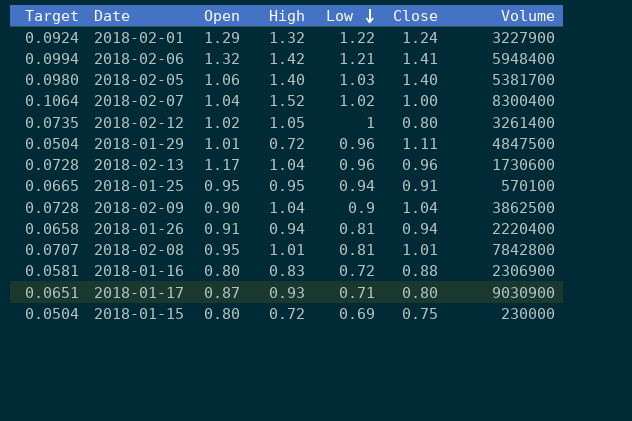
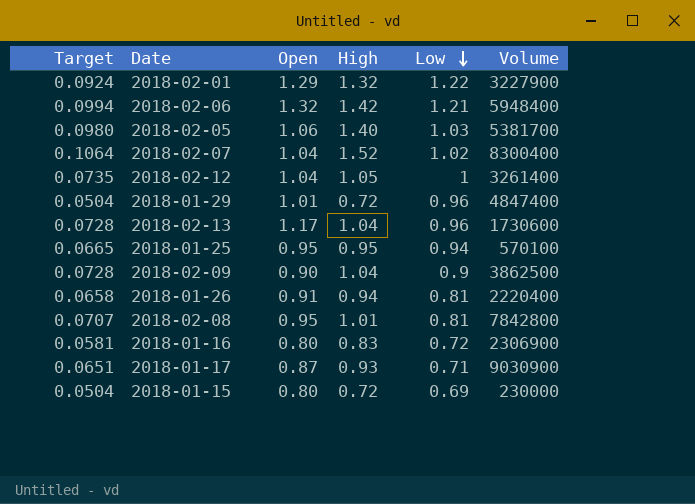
column Close | position: 6 -> none
2018-02-12 | Open: 1.02 -> 1.04
2018-01-29 | Volume: 4847500 -> 4847400

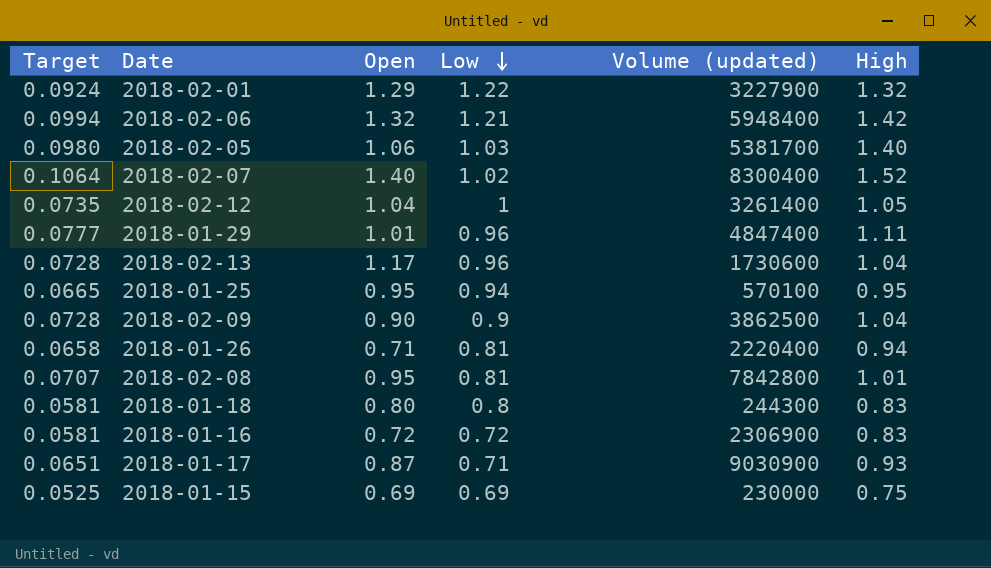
column name: Volume -> Volume (updated)
column High | position: 4 -> 6
2018-02-07 | Open: 1.04 -> 1.40
2018-01-29 | Target: 0.0504 -> 0.0777
2018-01-29 | High: 0.72 -> 1.11
2018-01-26 | Open: 0.91 -> 0.71
row 2018-01-18: none -> 0.0581 | 0.80 | 0.8 | 244300 | 0.83
2018-01-16 | Open: 0.80 -> 0.72
2018-01-15 | Target: 0.0504 -> 0.0525
2018-01-15 | Open: 0.80 -> 0.69
2018-01-15 | High: 0.72 -> 0.75

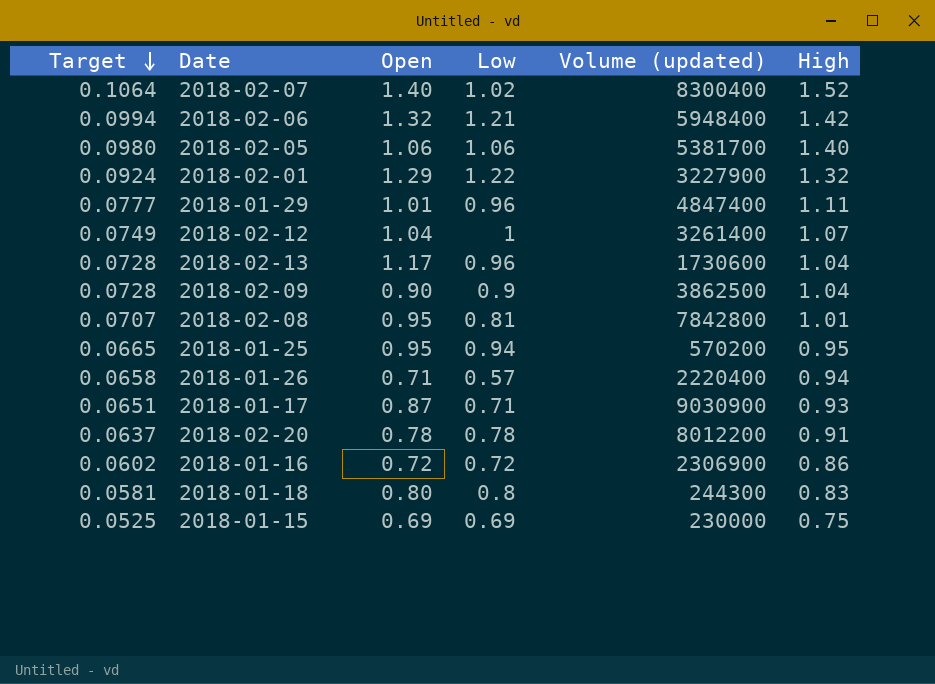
row order: Low descending -> Target descending
2018-02-05 | Low: 1.03 -> 1.06
2018-02-12 | Target: 0.0735 -> 0.0749
2018-02-12 | High: 1.05 -> 1.07
2018-01-25 | Volume (updated): 570100 -> 570200
2018-01-26 | Low: 0.81 -> 0.57
row 2018-02-20: none -> 0.0637 | 0.78 | 0.78 | 8012200 | 0.91
2018-01-16 | Target: 0.0581 -> 0.0602
2018-01-16 | High: 0.83 -> 0.86

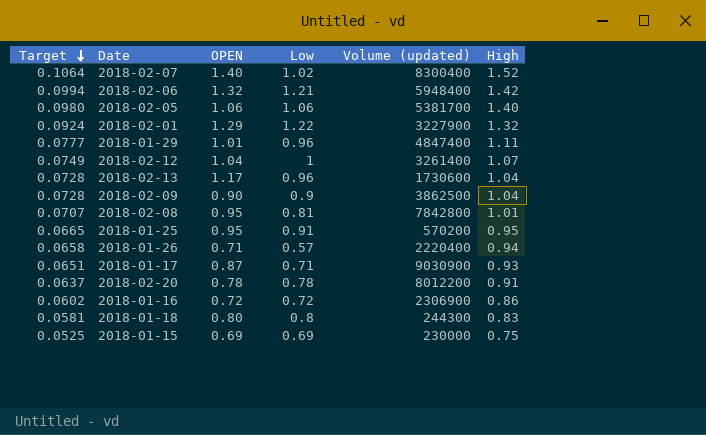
column name: Open -> OPEN
2018-01-25 | Low: 0.94 -> 0.91

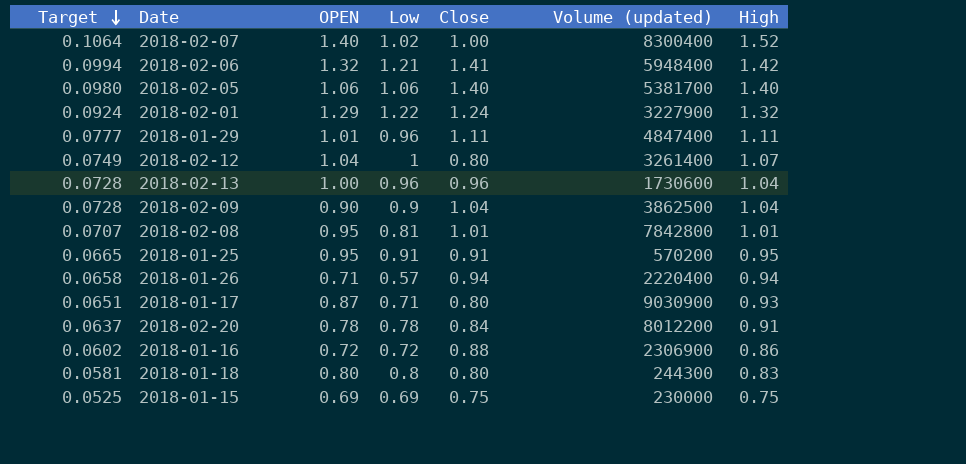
column Close | position: none -> 5
2018-02-13 | OPEN: 1.17 -> 1.00

